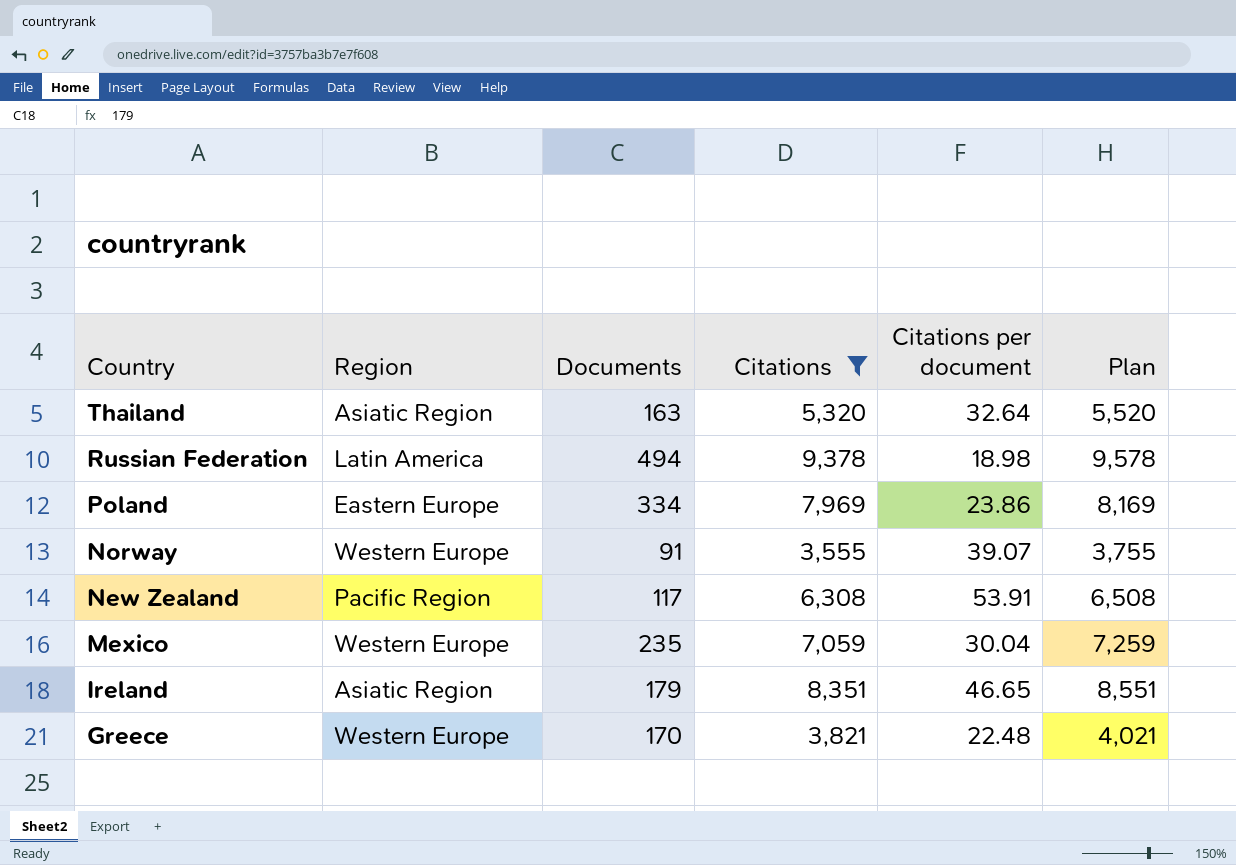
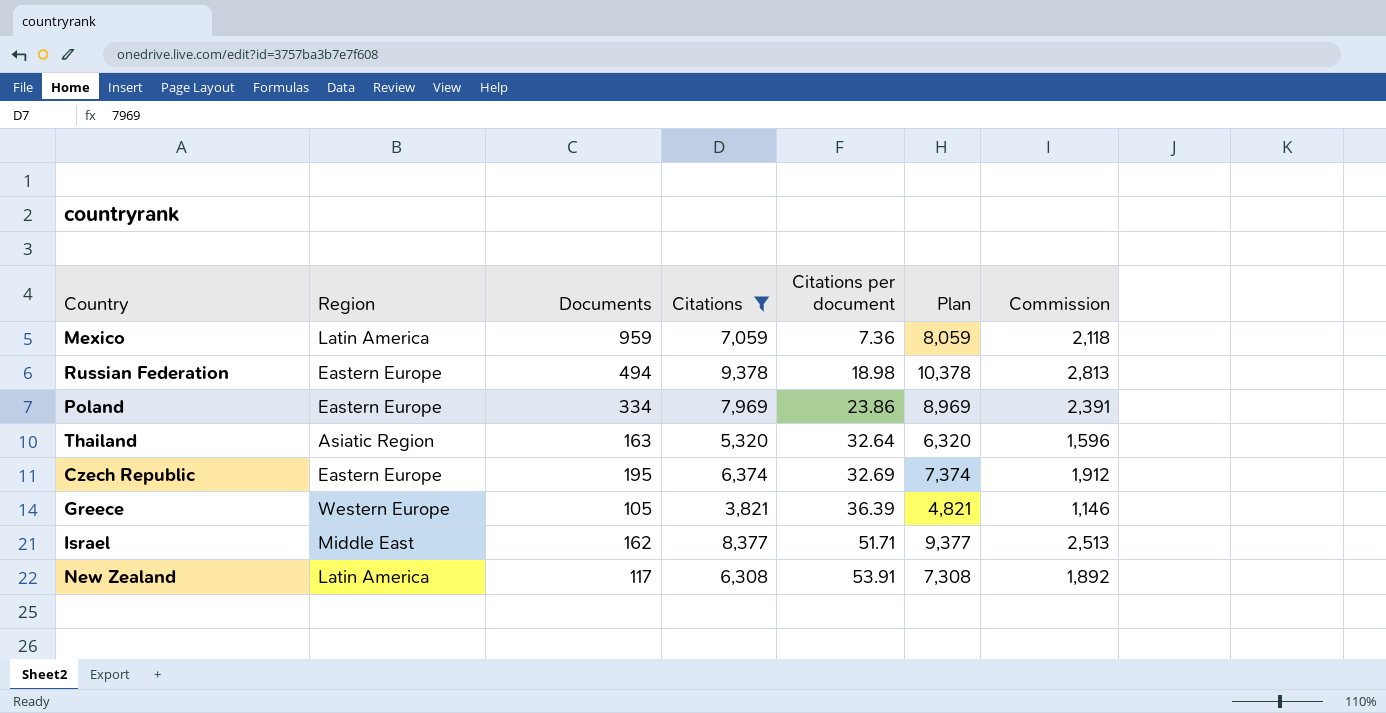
row order: Country descending -> Citations per document ascending
column Plan | formula: [Citations] + 200 -> [Citations] + 1000
column Commission | formula: none -> [Citations] * 0.3
row Norway: Western Europe | 91 | 3,555 | 39.07 | 3,755 -> none
row Ireland: Asiatic Region | 179 | 8,351 | 46.65 | 8,551 -> none
Mexico | Region: Western Europe -> Latin America
Mexico | Documents: 235 -> 959
Mexico | Citations per document: 30.04 -> 7.36
Russian Federation | Region: Latin America -> Eastern Europe
row Czech Republic: none -> Eastern Europe | 195 | 6,374 | 32.69 | 7,374 | 1,912
Greece | Documents: 170 -> 105
Greece | Citations per document: 22.48 -> 36.39
row Israel: none -> Middle East | 162 | 8,377 | 51.71 | 9,377 | 2,513
New Zealand | Region: Pacific Region -> Latin America

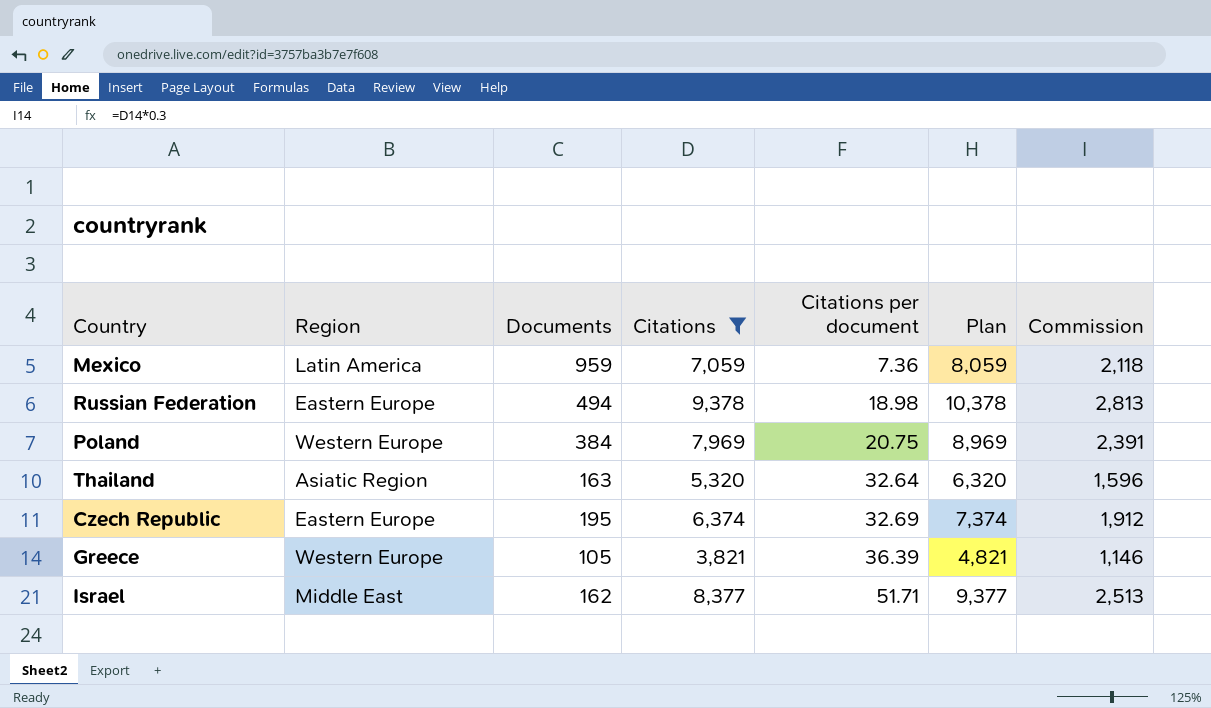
row New Zealand: Latin America | 117 | 6,308 | 53.91 | 7,308 | 1,892 -> none
Poland | Region: Eastern Europe -> Western Europe
Poland | Documents: 334 -> 384
Poland | Citations per document: 23.86 -> 20.75

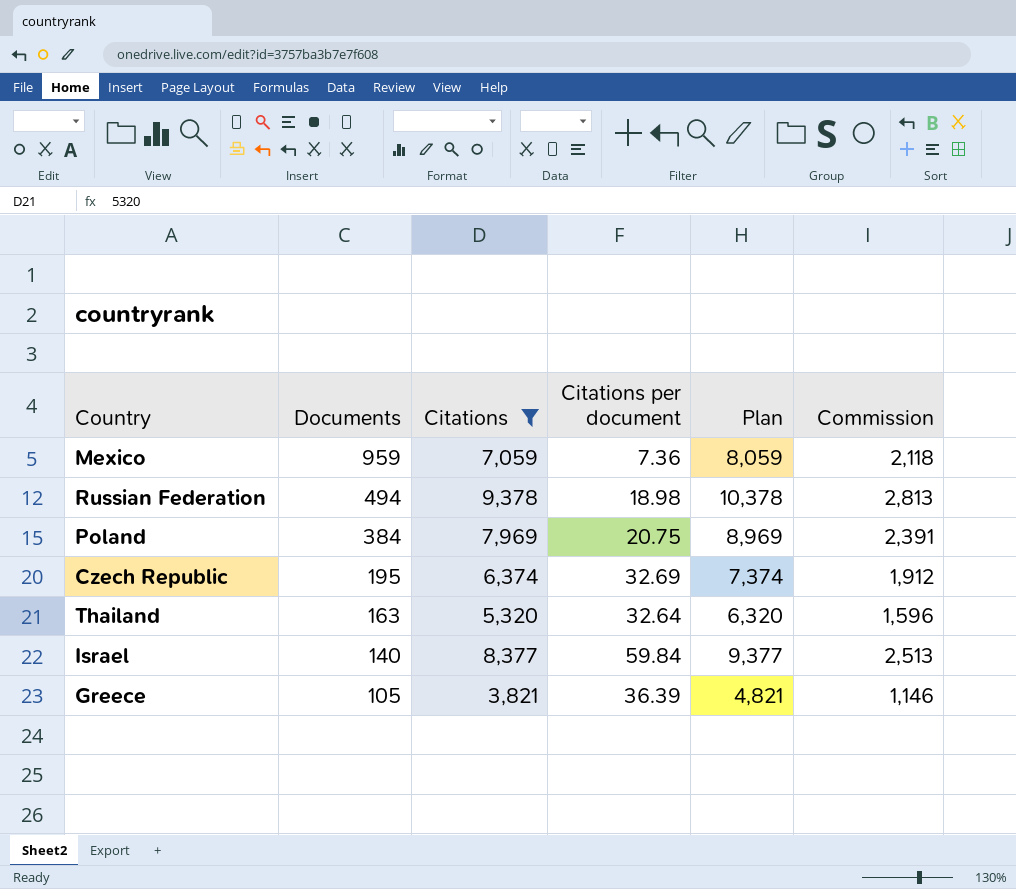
row order: Citations per document ascending -> Documents descending
column Region | position: 2 -> none
Israel | Documents: 162 -> 140
Israel | Citations per document: 51.71 -> 59.84

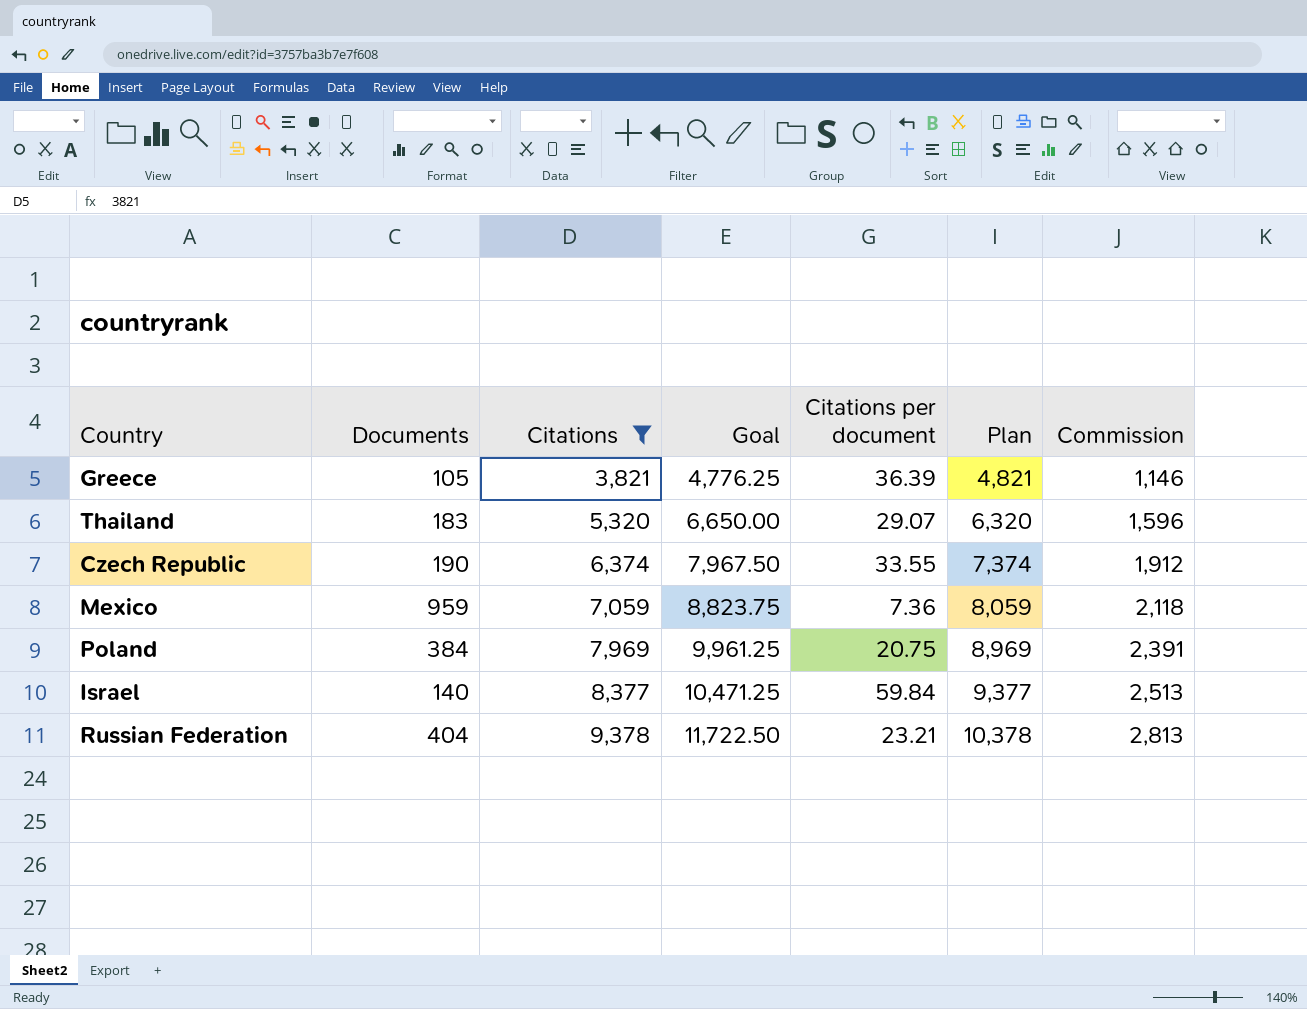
row order: Documents descending -> Citations ascending
column Goal | formula: none -> [Citations] * 1.25
Thailand | Documents: 163 -> 183
Thailand | Citations per document: 32.64 -> 29.07
Czech Republic | Documents: 195 -> 190
Czech Republic | Citations per document: 32.69 -> 33.55
Russian Federation | Documents: 494 -> 404
Russian Federation | Citations per document: 18.98 -> 23.21

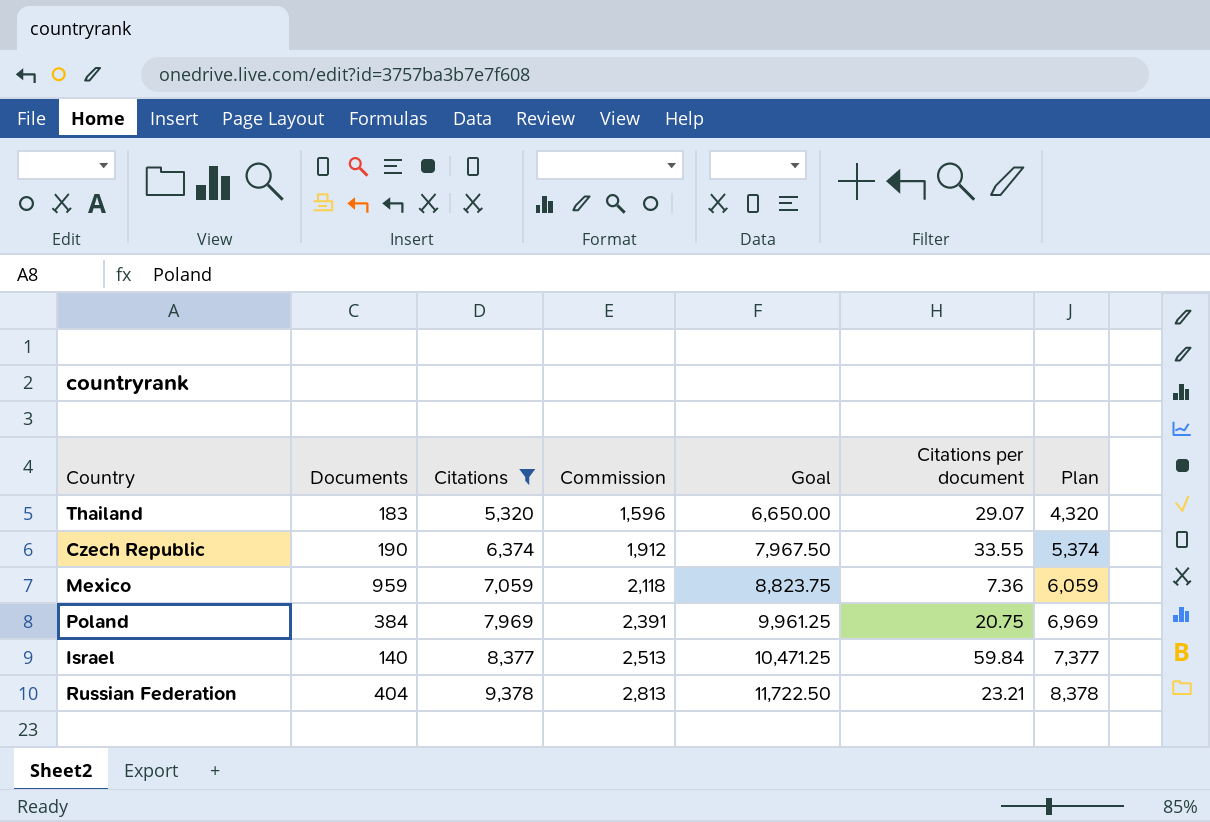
column Commission | position: 7 -> 4
column Plan | formula: [Citations] + 1000 -> [Citations] - 1000
row Greece: 105 | 3,821 | 4,776.25 | 36.39 | 4,821 | 1,146 -> none

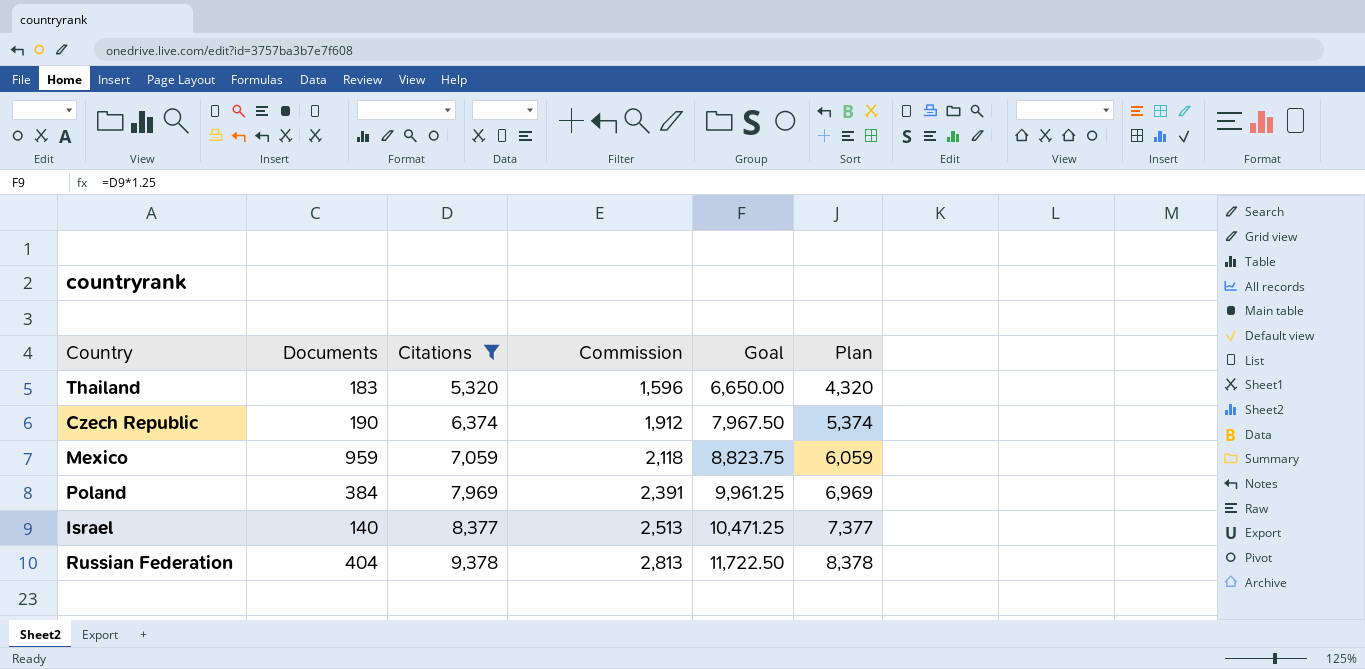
column Citations per document | formula: [Citations] / [Documents] -> none

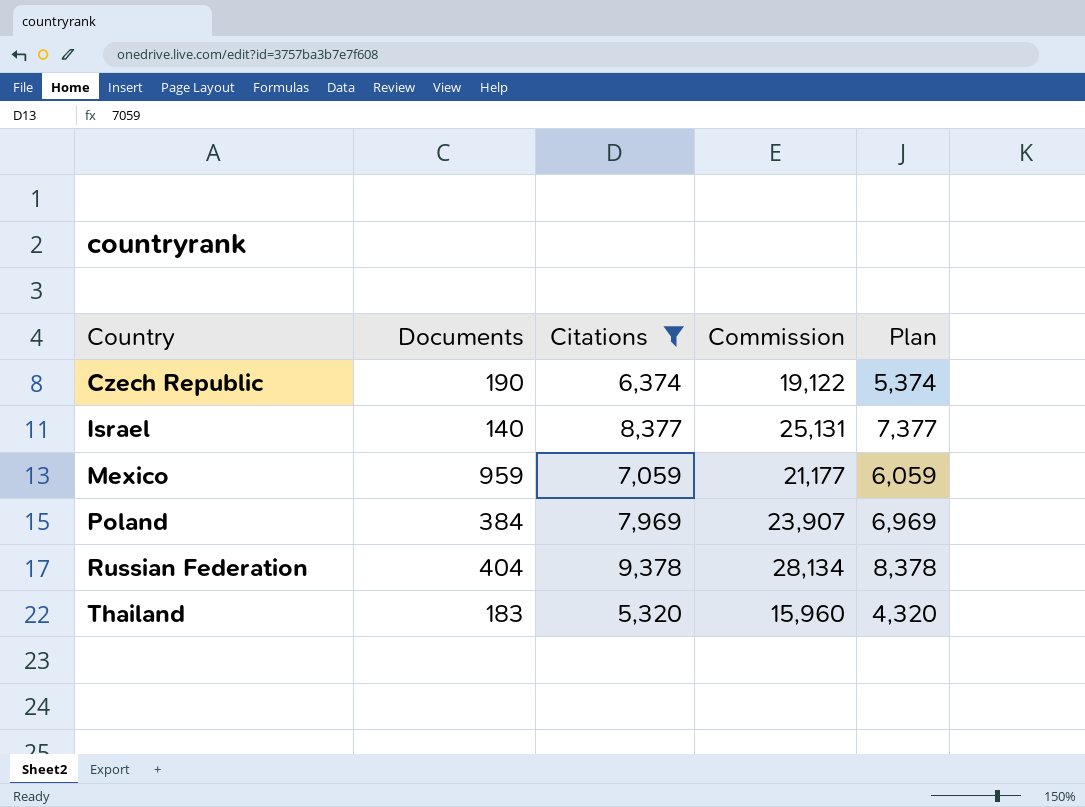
row order: Citations ascending -> Country ascending
column Goal | formula: [Citations] * 1.25 -> none
column Commission | formula: [Citations] * 0.3 -> [Citations] * 3

